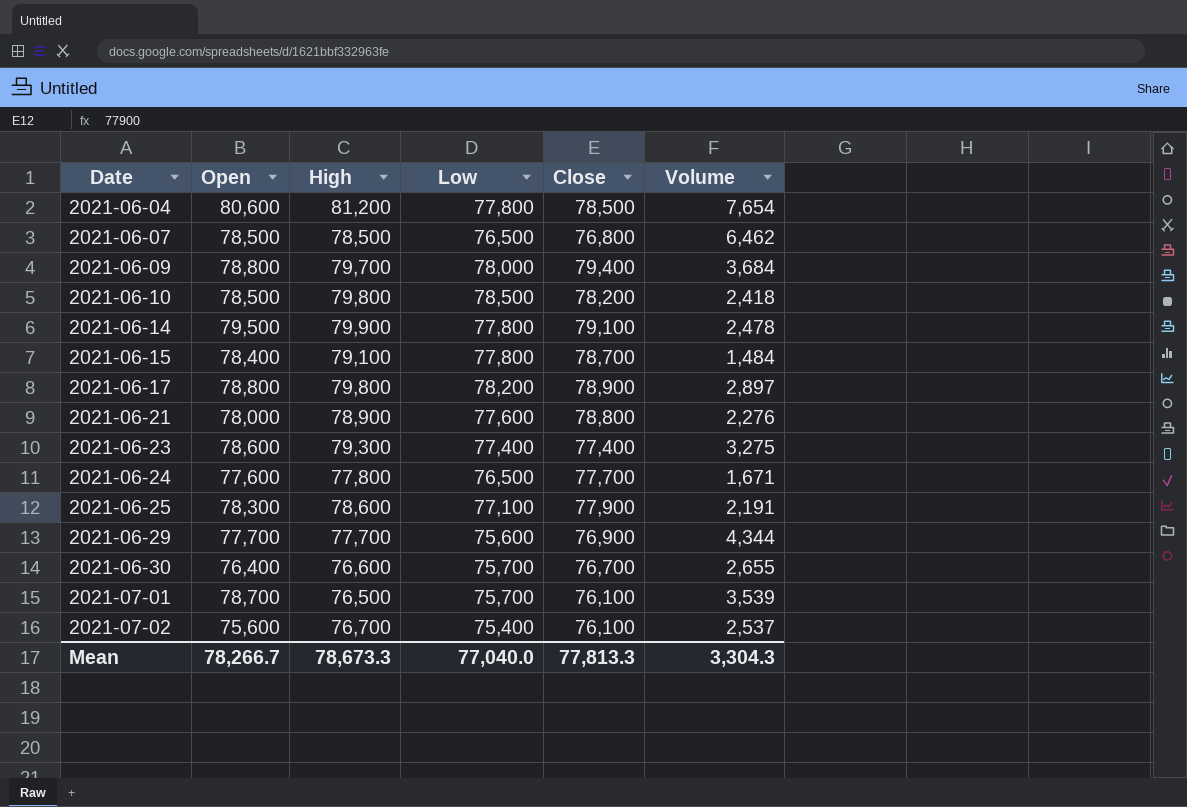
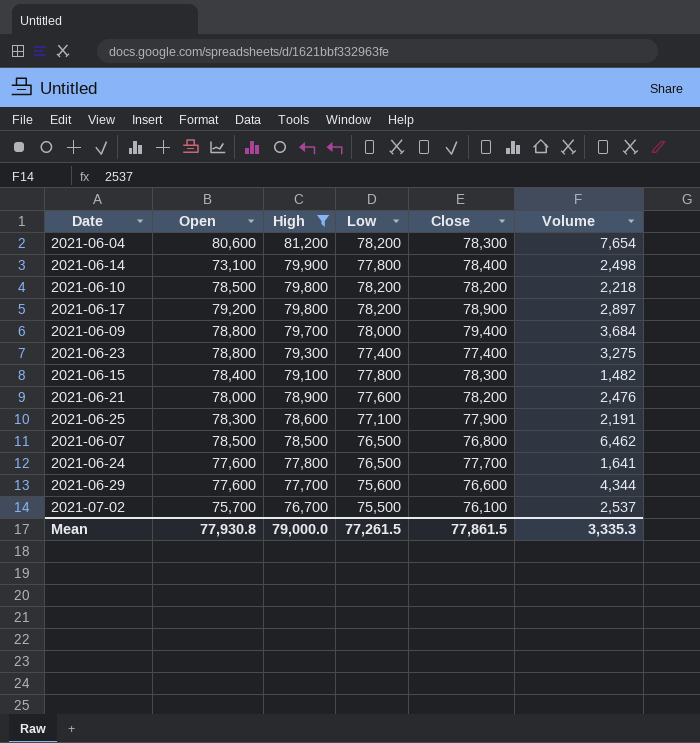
filter: none -> High >= 76,700
row order: Date ascending -> High descending
2021-06-04 | Low: 77,800 -> 78,200
2021-06-04 | Close: 78,500 -> 78,300
2021-06-14 | Open: 79,500 -> 73,100
2021-06-14 | Close: 79,100 -> 78,400
2021-06-14 | Volume: 2,478 -> 2,498
2021-06-10 | Low: 78,500 -> 78,200
2021-06-10 | Volume: 2,418 -> 2,218
2021-06-17 | Open: 78,800 -> 79,200
2021-06-23 | Open: 78,600 -> 78,800
2021-06-15 | Close: 78,700 -> 78,300
2021-06-15 | Volume: 1,484 -> 1,482
2021-06-21 | Close: 78,800 -> 78,200
2021-06-21 | Volume: 2,276 -> 2,476
2021-06-24 | Volume: 1,671 -> 1,641
2021-06-29 | Open: 77,700 -> 77,600
2021-06-29 | Close: 76,900 -> 76,600
2021-07-02 | Open: 75,600 -> 75,700
2021-07-02 | Low: 75,400 -> 75,500
Mean | Open: 78,266.7 -> 77,930.8
Mean | High: 78,673.3 -> 79,000.0
Mean | Low: 77,040.0 -> 77,261.5
Mean | Close: 77,813.3 -> 77,861.5
Mean | Volume: 3,304.3 -> 3,335.3

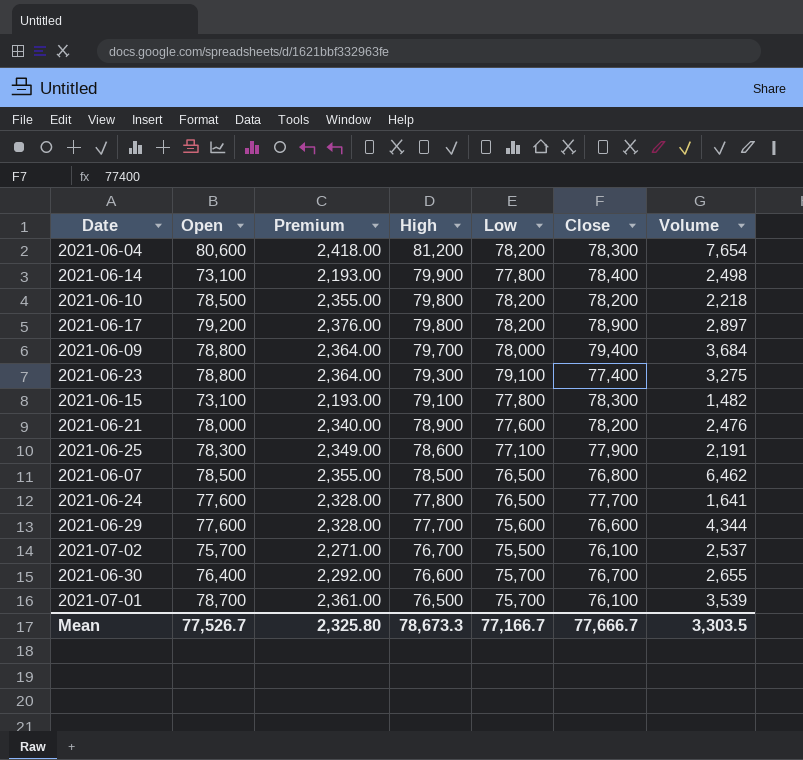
filter: High >= 76,700 -> none
column Premium | formula: none -> [Open] * 0.03
2021-06-23 | Low: 77,400 -> 79,100
2021-06-15 | Open: 78,400 -> 73,100
Mean | Open: 77,930.8 -> 77,526.7
Mean | High: 79,000.0 -> 78,673.3
Mean | Low: 77,261.5 -> 77,166.7
Mean | Close: 77,861.5 -> 77,666.7
Mean | Volume: 3,335.3 -> 3,303.5

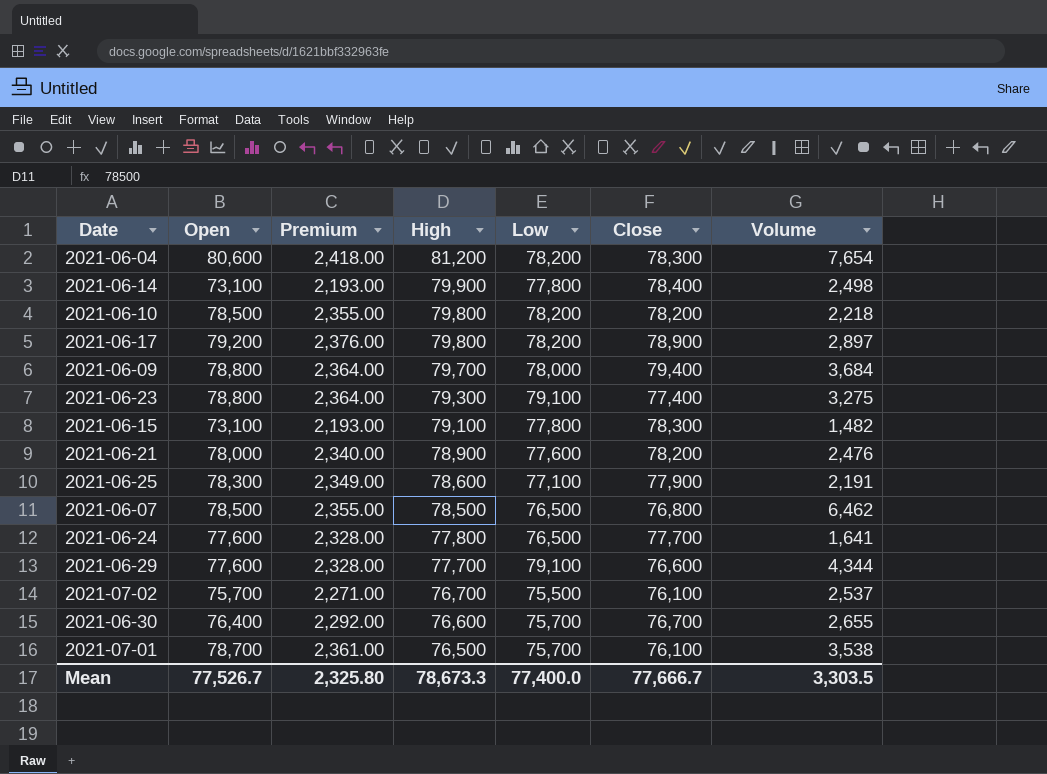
2021-06-29 | Low: 75,600 -> 79,100
2021-07-01 | Volume: 3,539 -> 3,538
Mean | Low: 77,166.7 -> 77,400.0

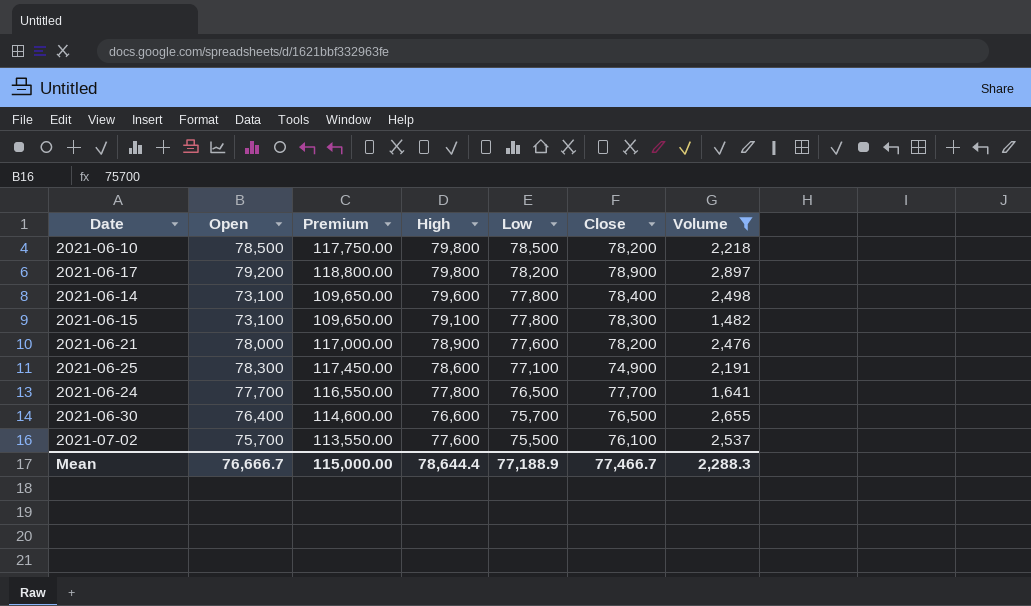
filter: none -> Volume <= 2,897
row order: High descending -> Low descending
column Premium | formula: [Open] * 0.03 -> [Open] * 1.5
2021-06-10 | Low: 78,200 -> 78,500
2021-06-14 | High: 79,900 -> 79,600
2021-06-25 | Close: 77,900 -> 74,900
2021-06-24 | Open: 77,600 -> 77,700
2021-06-30 | Close: 76,700 -> 76,500
2021-07-02 | High: 76,700 -> 77,600
Mean | Open: 77,526.7 -> 76,666.7
Mean | Premium: 2,325.80 -> 115,000.00
Mean | High: 78,673.3 -> 78,644.4
Mean | Low: 77,400.0 -> 77,188.9
Mean | Close: 77,666.7 -> 77,466.7
Mean | Volume: 3,303.5 -> 2,288.3

